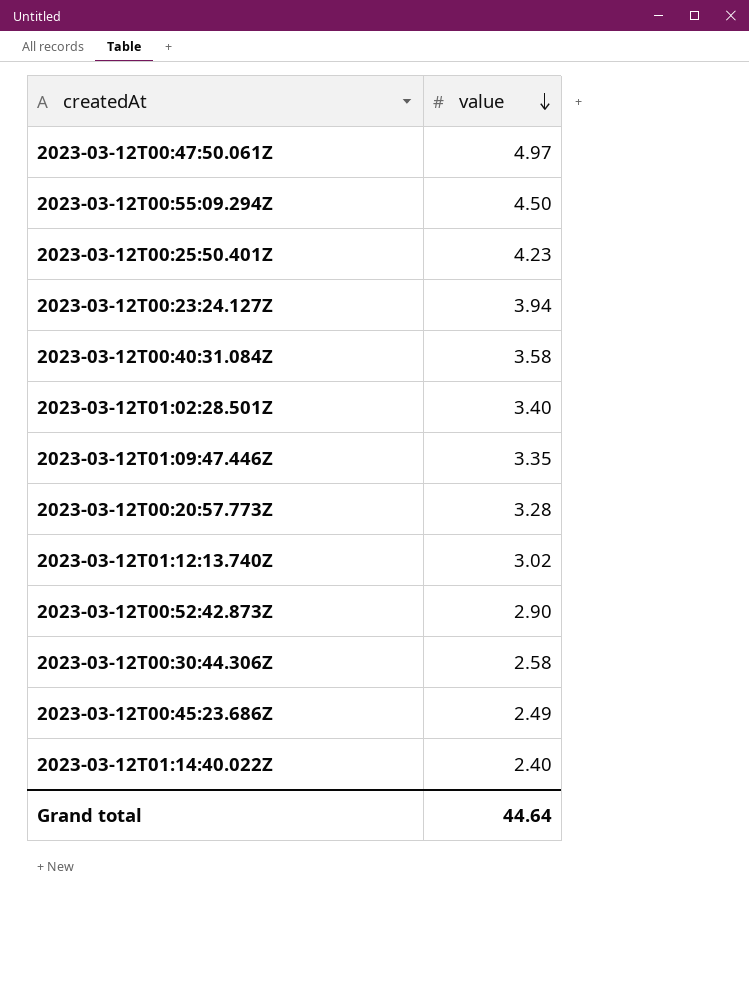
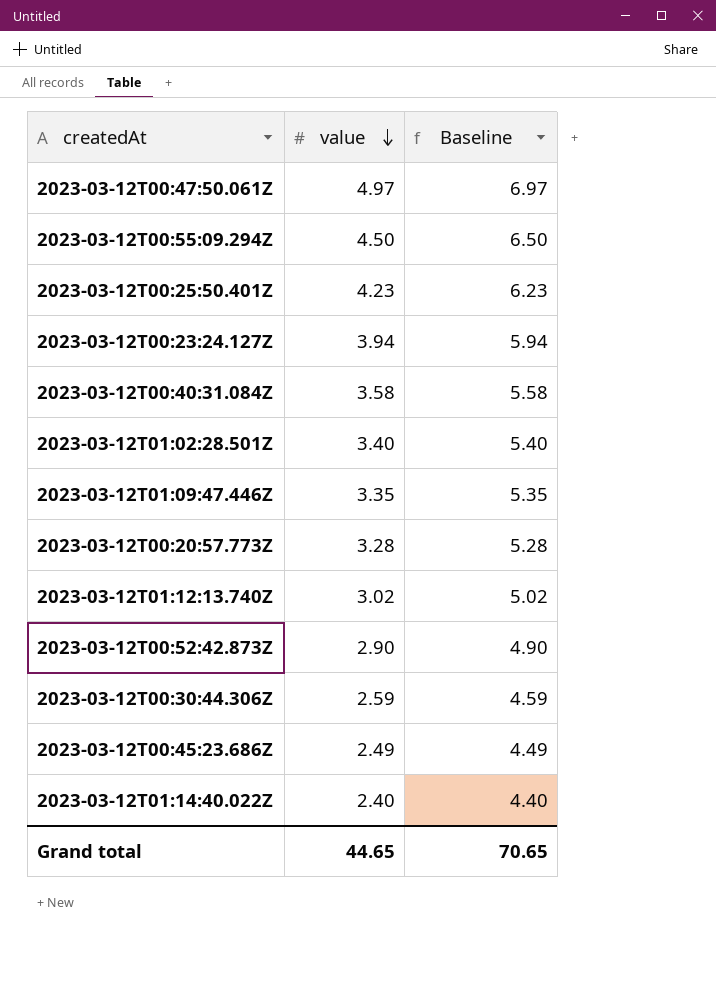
column Baseline | formula: none -> [value] + 2
2023-03-12T00:30:44.306Z | value: 2.58 -> 2.59
Grand total | value: 44.64 -> 44.65

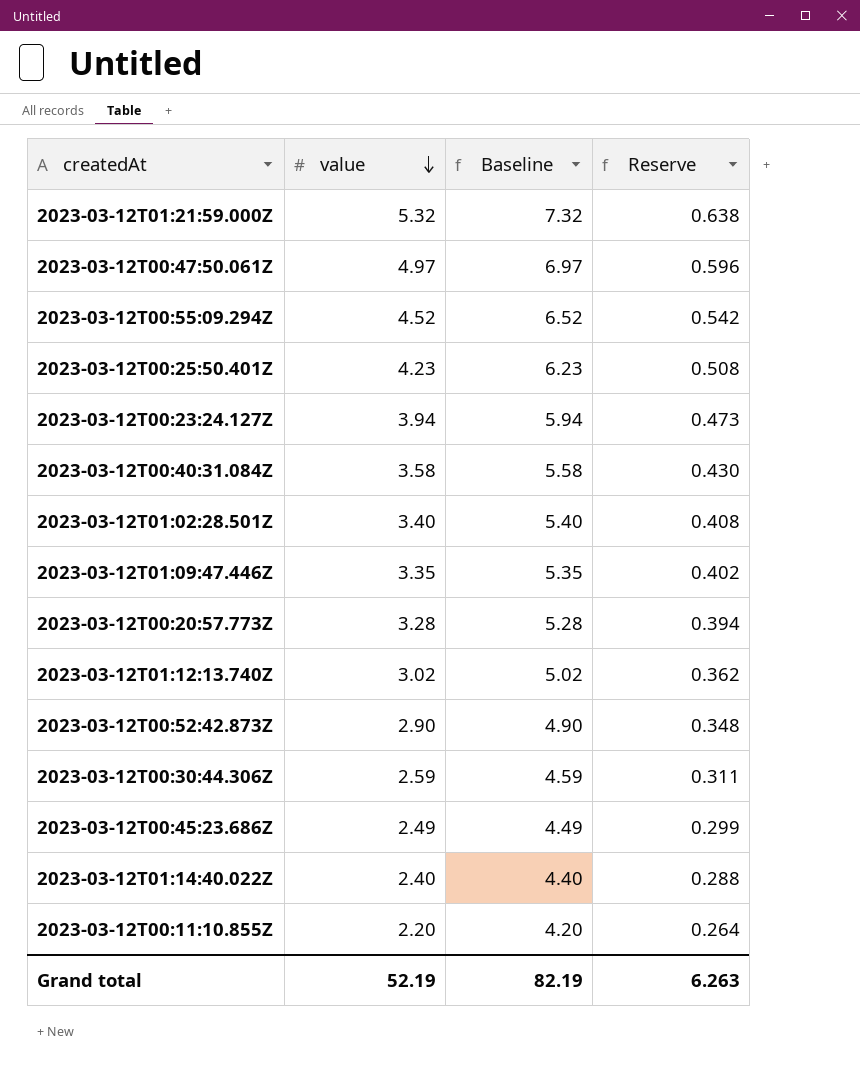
column Reserve | formula: none -> [value] * 0.12
row 2023-03-12T01:21:59.000Z: none -> 5.32 | 7.32 | 0.638
2023-03-12T00:55:09.294Z | value: 4.50 -> 4.52
2023-03-12T00:55:09.294Z | Baseline: 6.50 -> 6.52
row 2023-03-12T00:11:10.855Z: none -> 2.20 | 4.20 | 0.264
Grand total | value: 44.65 -> 52.19
Grand total | Baseline: 70.65 -> 82.19

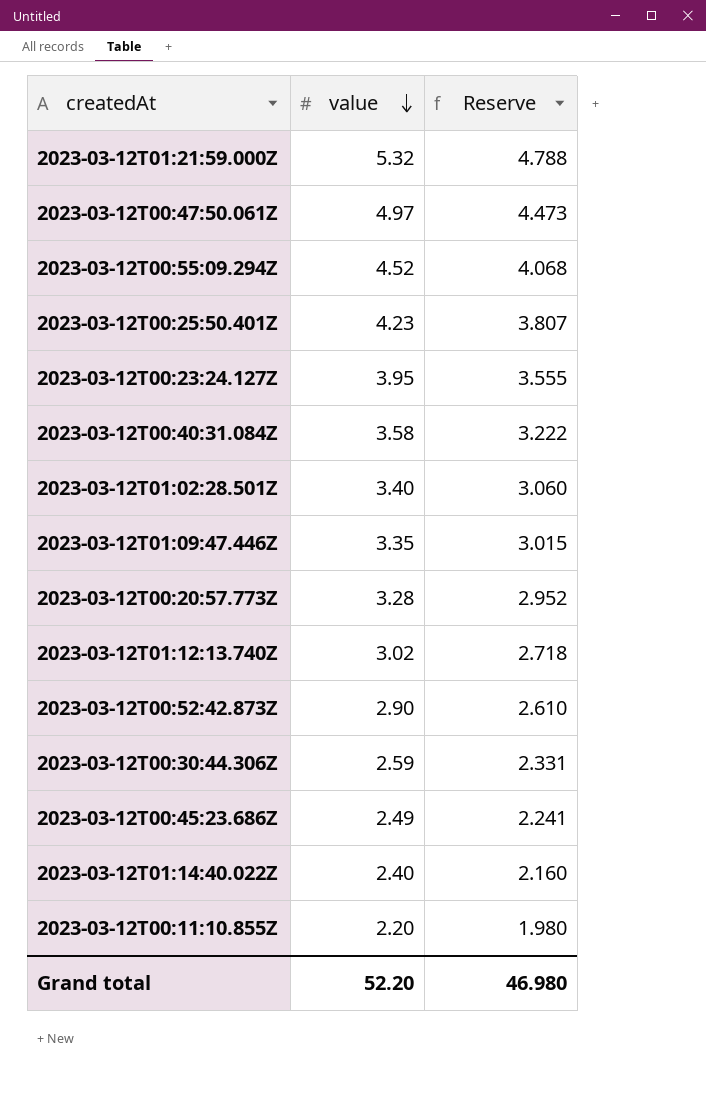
column Baseline | formula: [value] + 2 -> none
column Reserve | formula: [value] * 0.12 -> [value] * 0.9
2023-03-12T00:23:24.127Z | value: 3.94 -> 3.95
Grand total | value: 52.19 -> 52.20
Grand total | Reserve: 6.263 -> 46.980

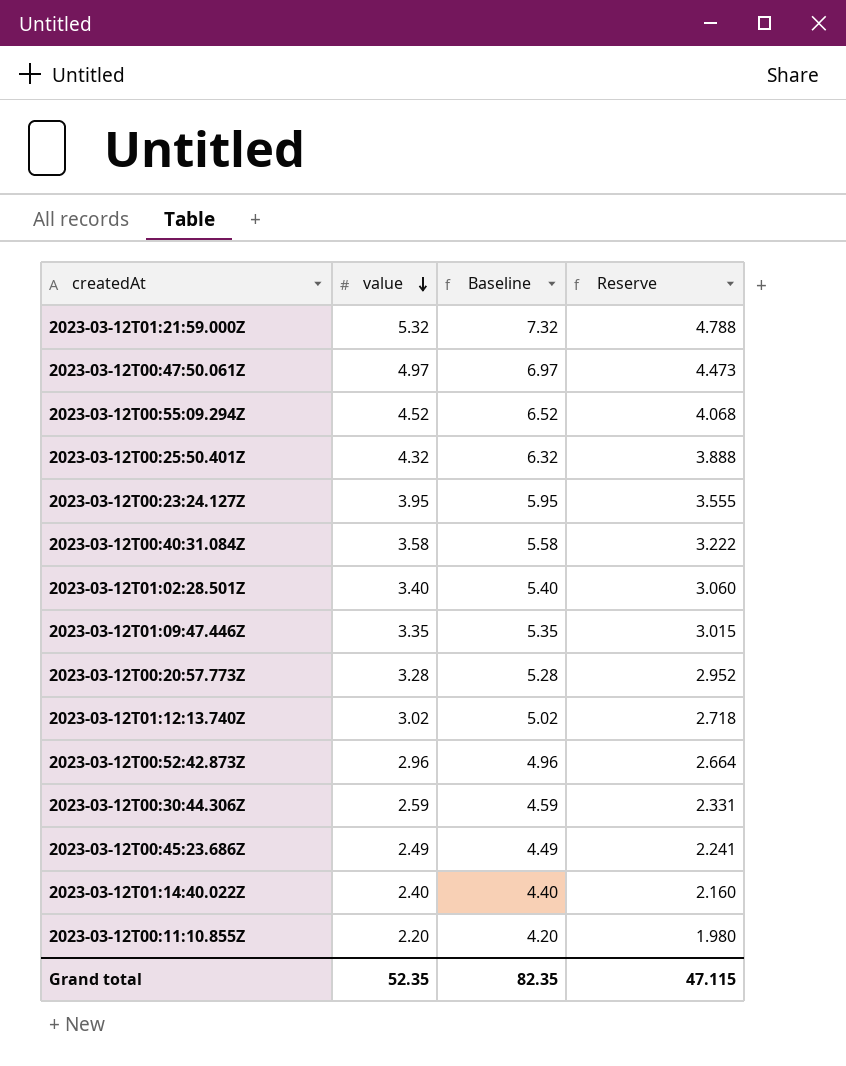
column Baseline | formula: none -> [value] + 2
2023-03-12T00:25:50.401Z | value: 4.23 -> 4.32
2023-03-12T00:25:50.401Z | Reserve: 3.807 -> 3.888
2023-03-12T00:52:42.873Z | value: 2.90 -> 2.96
2023-03-12T00:52:42.873Z | Reserve: 2.610 -> 2.664
Grand total | value: 52.20 -> 52.35
Grand total | Reserve: 46.980 -> 47.115

